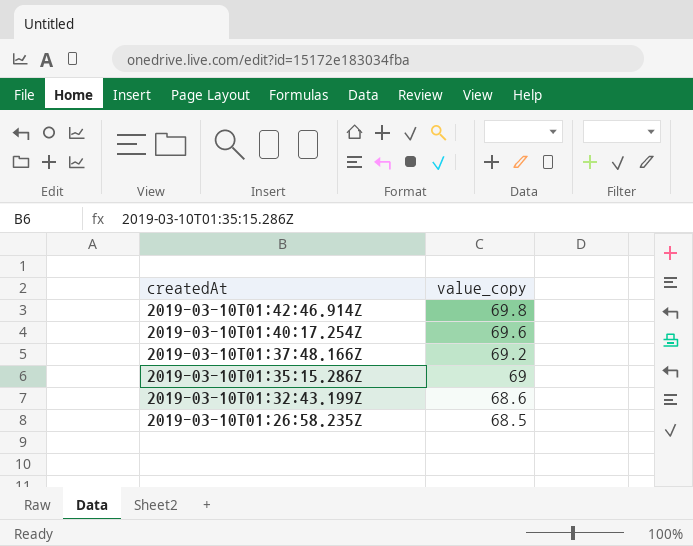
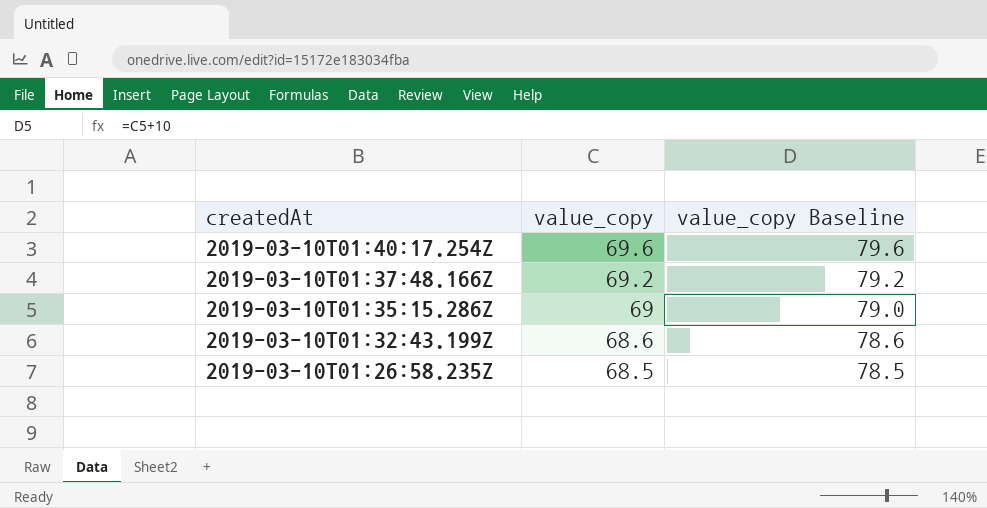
column value_copy Baseline | formula: none -> [value_copy] + 10
row 2019-03-10T01:42:46.914Z: 69.8 -> none

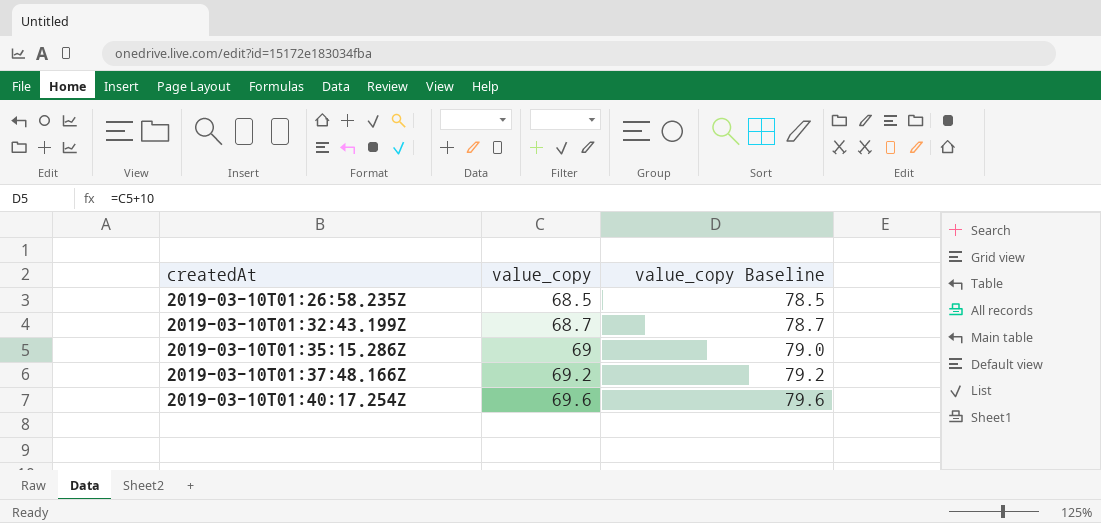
row order: createdAt descending -> createdAt ascending
2019-03-10T01:32:43.199Z | value_copy: 68.6 -> 68.7
2019-03-10T01:32:43.199Z | value_copy Baseline: 78.6 -> 78.7

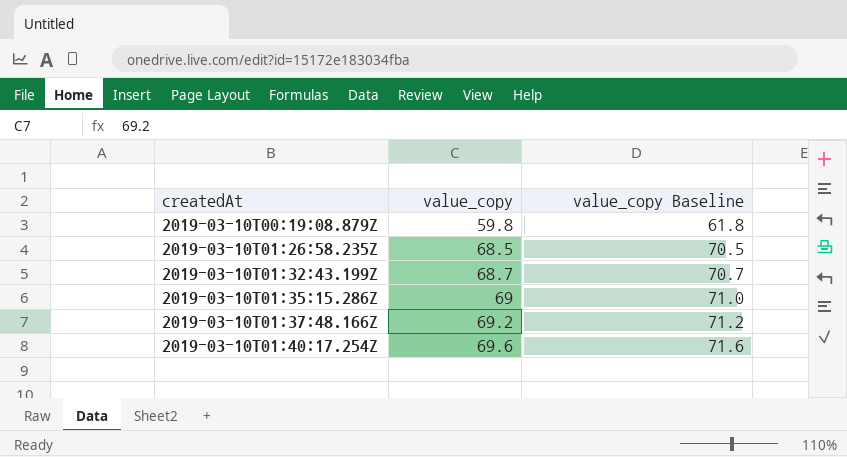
column value_copy Baseline | formula: [value_copy] + 10 -> [value_copy] + 2
row 2019-03-10T00:19:08.879Z: none -> 59.8 | 61.8

